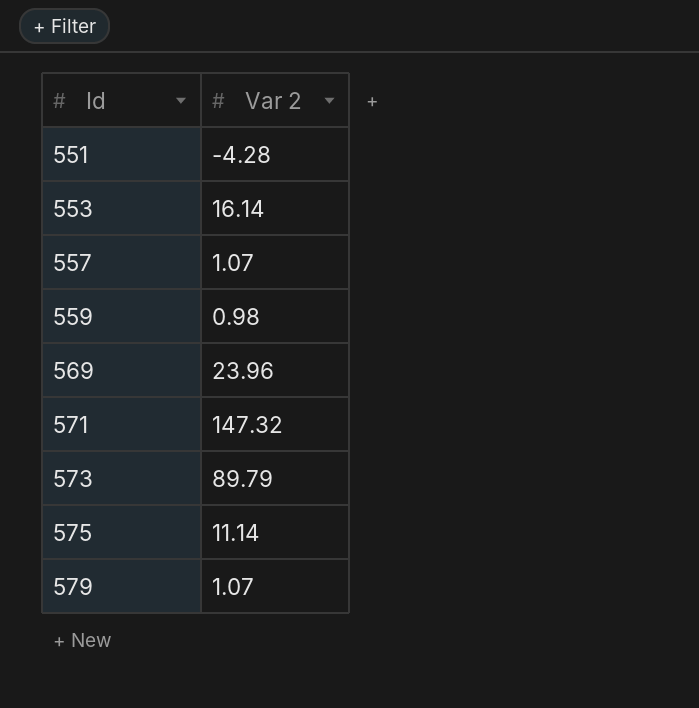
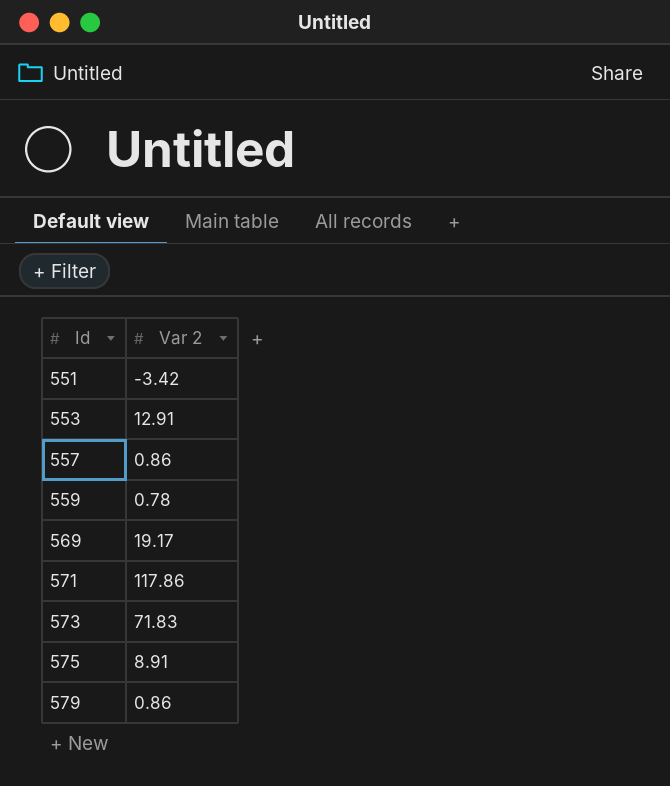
551 | Var 2: -4.28 -> -3.42
553 | Var 2: 16.14 -> 12.91
557 | Var 2: 1.07 -> 0.86
559 | Var 2: 0.98 -> 0.78
569 | Var 2: 23.96 -> 19.17
571 | Var 2: 147.32 -> 117.86
573 | Var 2: 89.79 -> 71.83
575 | Var 2: 11.14 -> 8.91
579 | Var 2: 1.07 -> 0.86

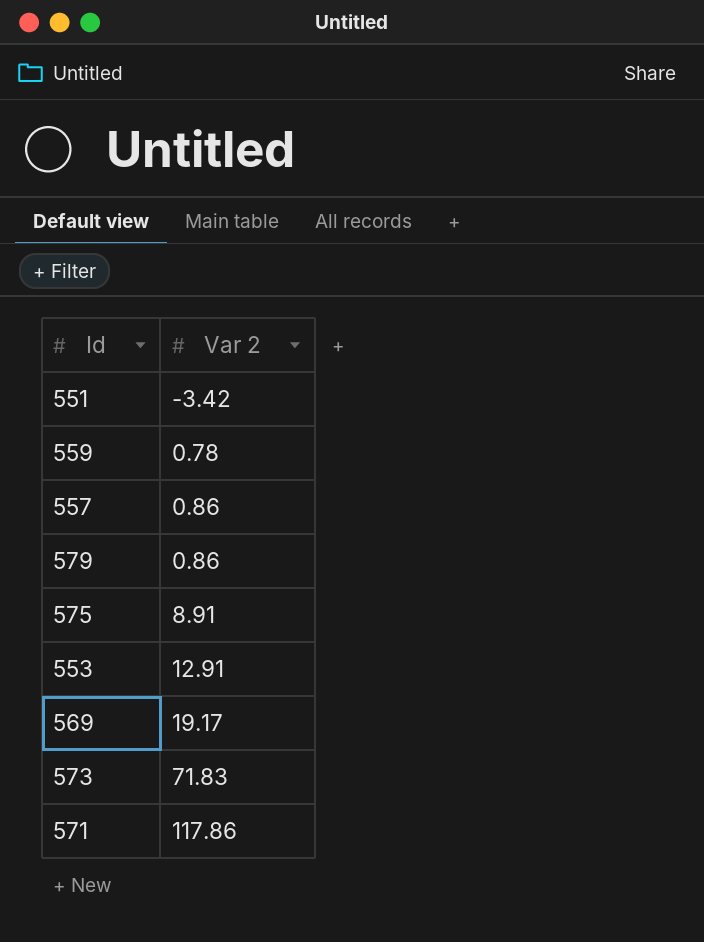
row order: Id ascending -> Var 2 ascending

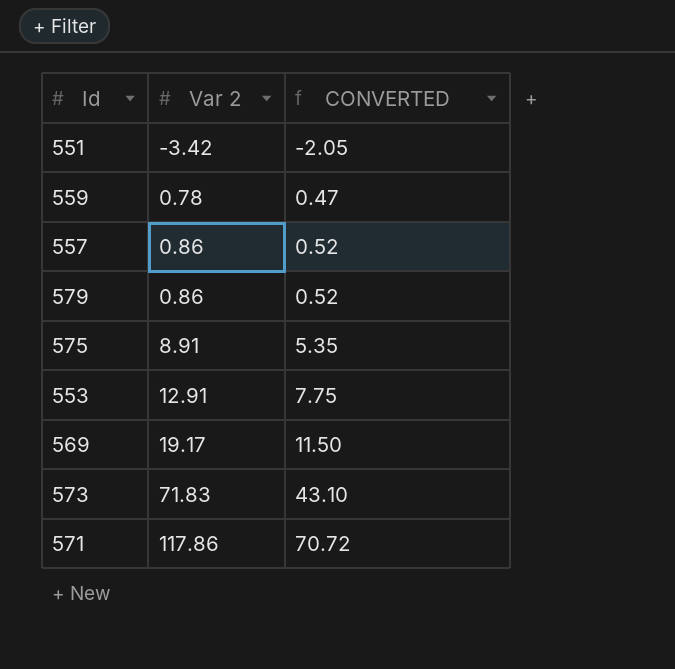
column CONVERTED | formula: none -> [Var 2] * 0.6

